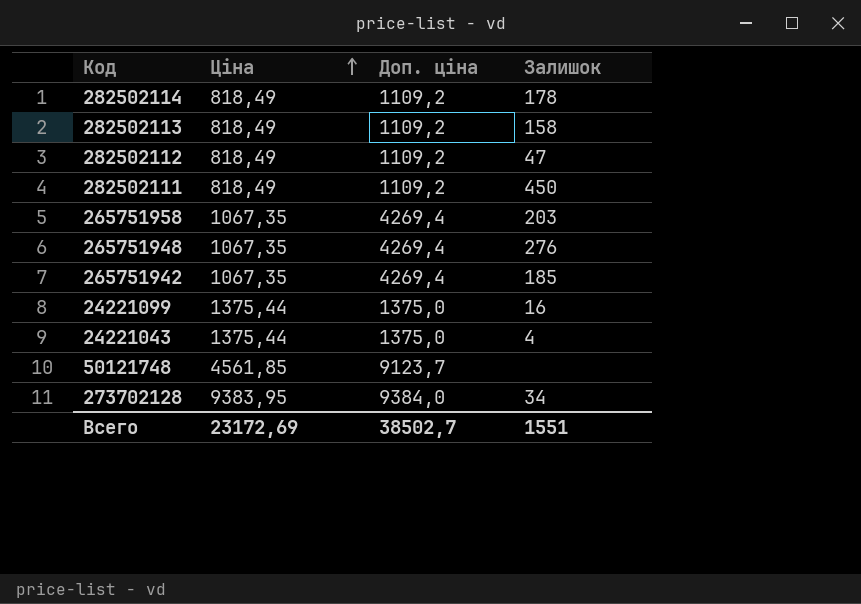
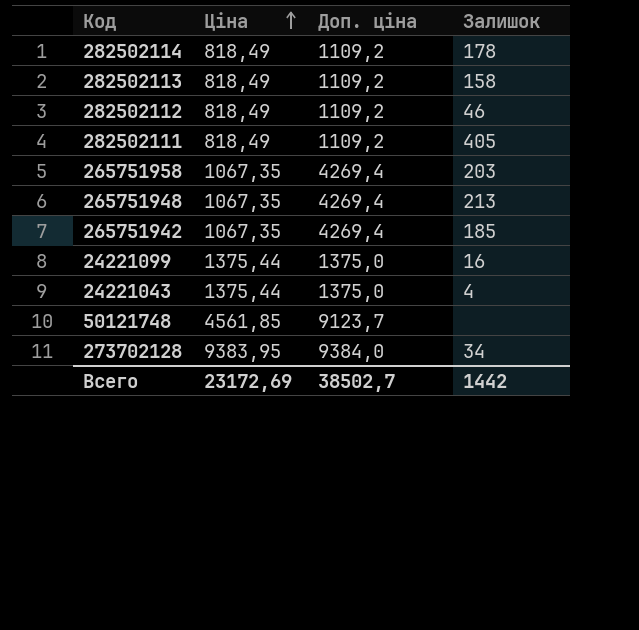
282502112 | Залишок: 47 -> 46
282502111 | Залишок: 450 -> 405
265751948 | Залишок: 276 -> 213
Всего | Залишок: 1551 -> 1442

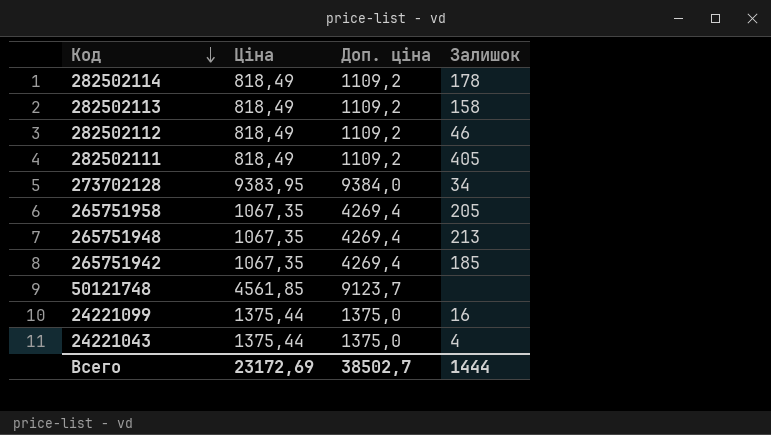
row order: Ціна ascending -> Код descending
265751958 | Залишок: 203 -> 205
Всего | Залишок: 1442 -> 1444

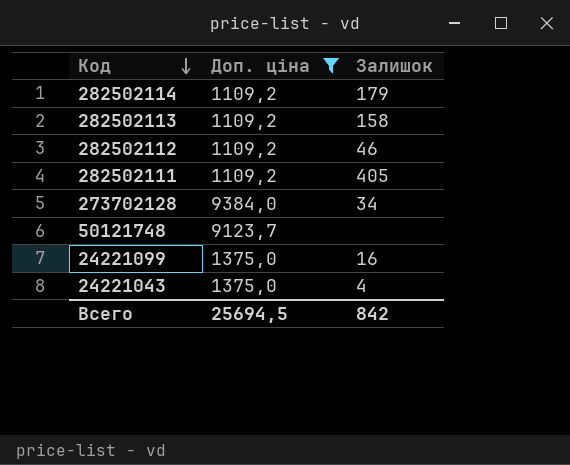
filter: none -> Доп. ціна != 4269,4
column Ціна | position: 2 -> none
282502114 | Залишок: 178 -> 179
Всего | Доп. ціна: 38502,7 -> 25694,5
Всего | Залишок: 1444 -> 842

